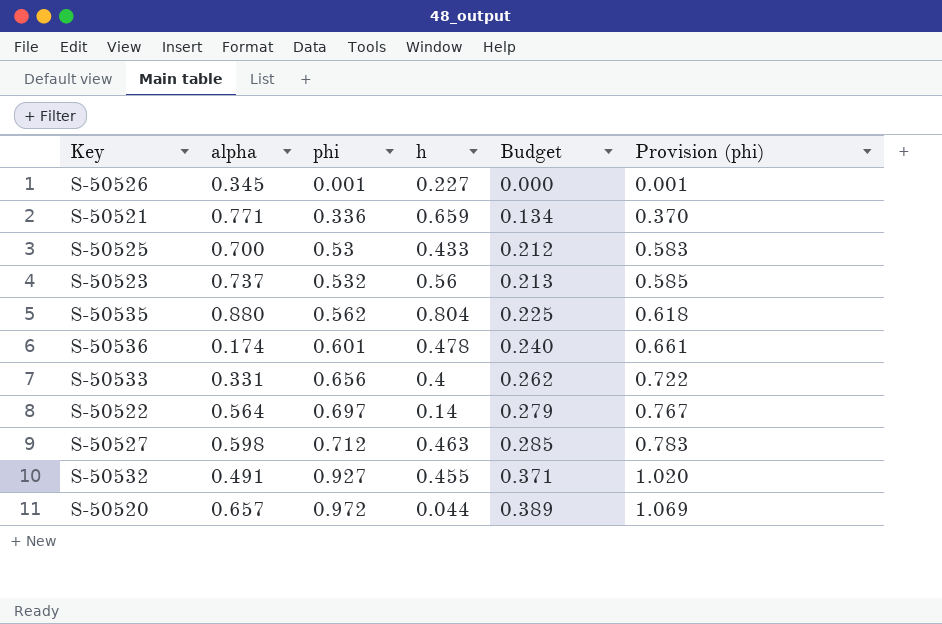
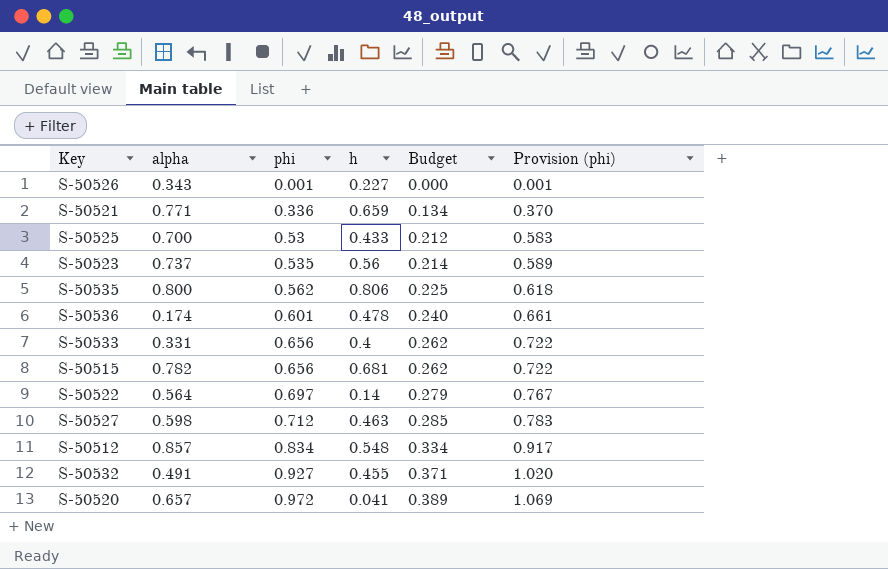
S-50526 | alpha: 0.345 -> 0.343
S-50523 | phi: 0.532 -> 0.535
S-50523 | Budget: 0.213 -> 0.214
S-50523 | Provision (phi): 0.585 -> 0.589
S-50535 | alpha: 0.880 -> 0.800
S-50535 | h: 0.804 -> 0.806
row S-50515: none -> 0.782 | 0.656 | 0.681 | 0.262 | 0.722
row S-50512: none -> 0.857 | 0.834 | 0.548 | 0.334 | 0.917
S-50520 | h: 0.044 -> 0.041

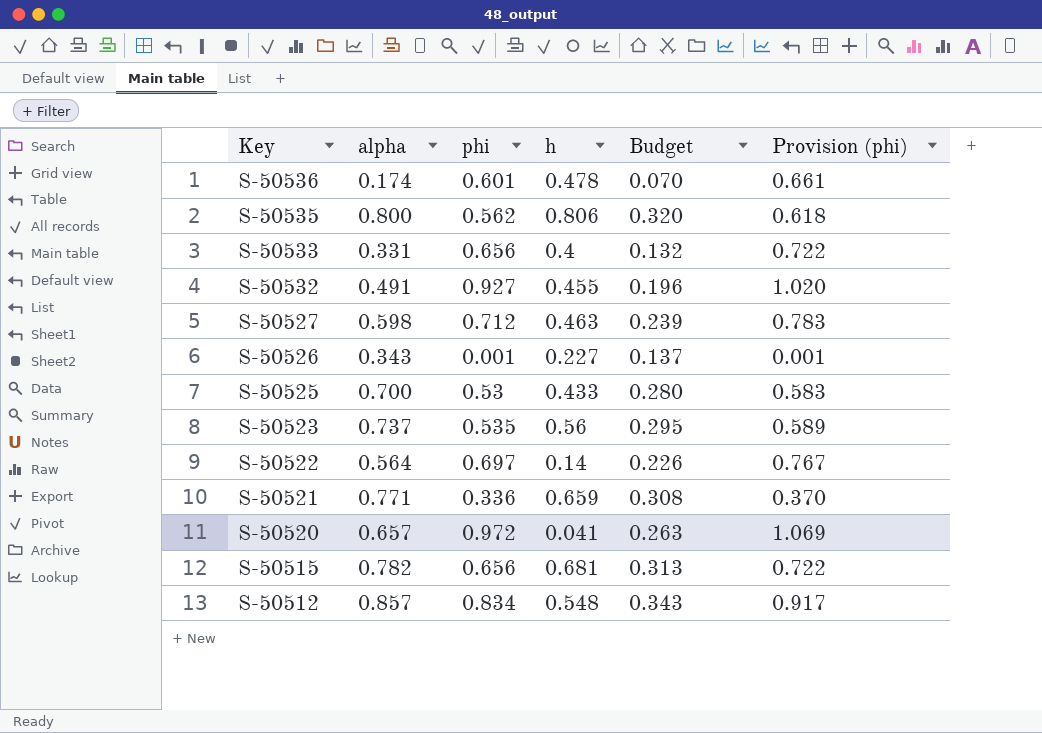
row order: phi ascending -> Key descending
column Budget | formula: [phi] * 0.4 -> [alpha] * 0.4

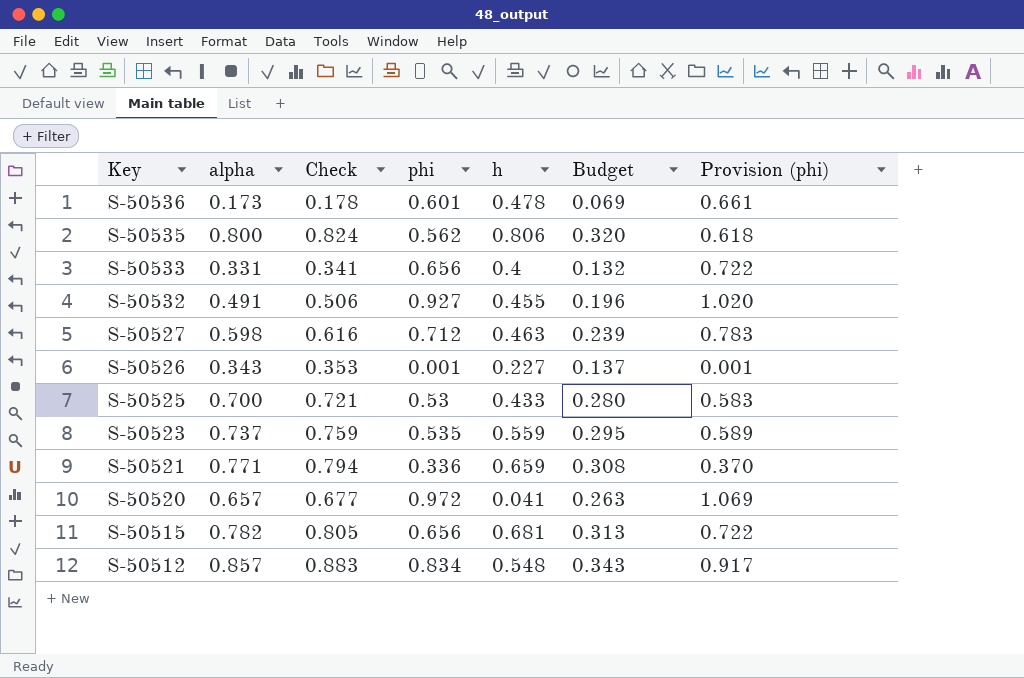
column Check | formula: none -> [alpha] * 1.03
row S-50522: 0.564 | 0.697 | 0.14 | 0.226 | 0.767 -> none
S-50536 | alpha: 0.174 -> 0.173
S-50536 | Budget: 0.070 -> 0.069
S-50523 | h: 0.56 -> 0.559

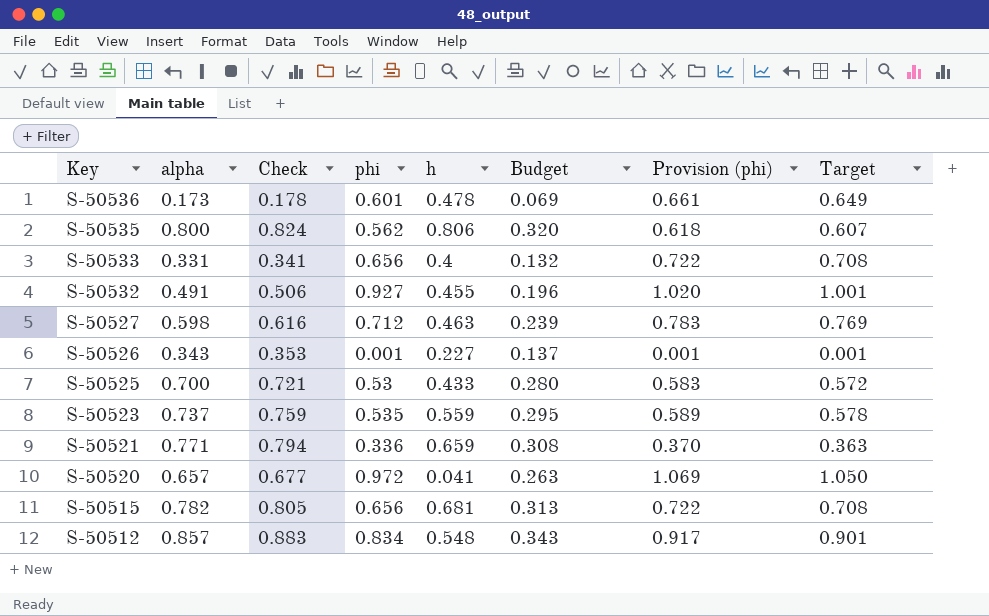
column Target | formula: none -> [phi] * 1.08

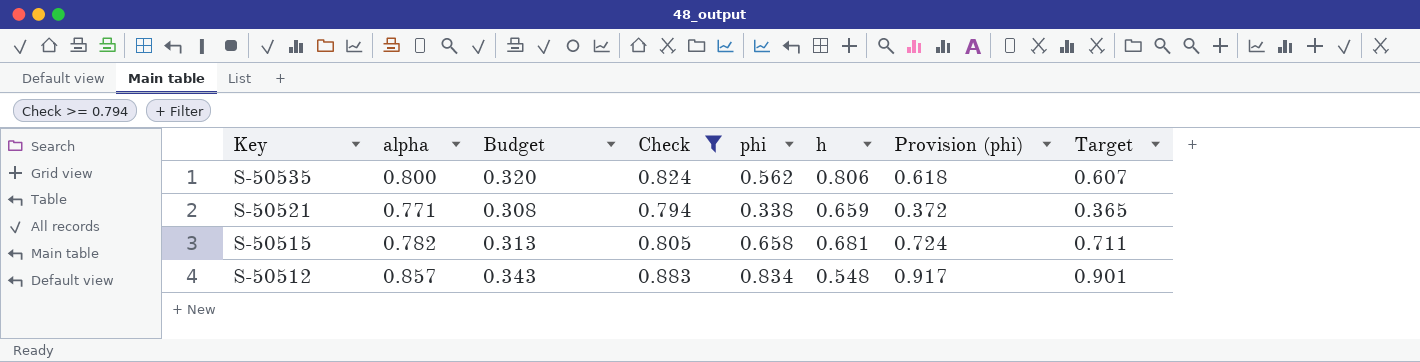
filter: none -> Check >= 0.794
column Budget | position: 6 -> 3
S-50521 | phi: 0.336 -> 0.338
S-50521 | Provision (phi): 0.370 -> 0.372
S-50521 | Target: 0.363 -> 0.365
S-50515 | phi: 0.656 -> 0.658
S-50515 | Provision (phi): 0.722 -> 0.724
S-50515 | Target: 0.708 -> 0.711

